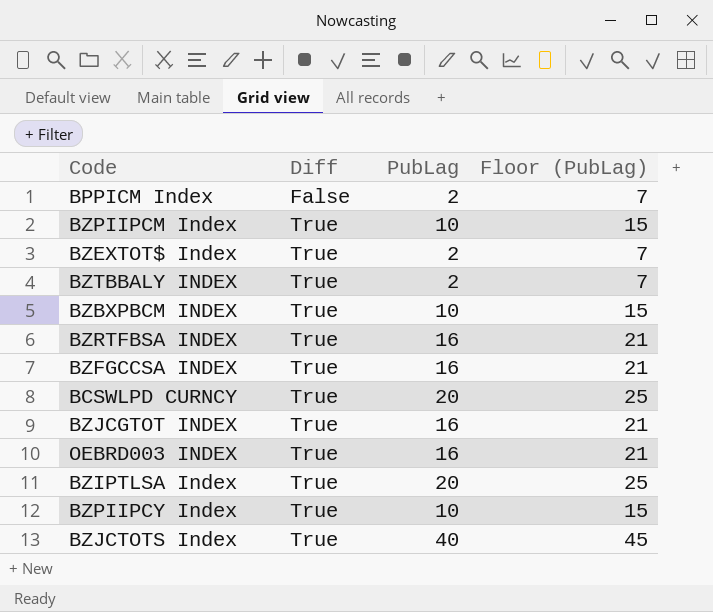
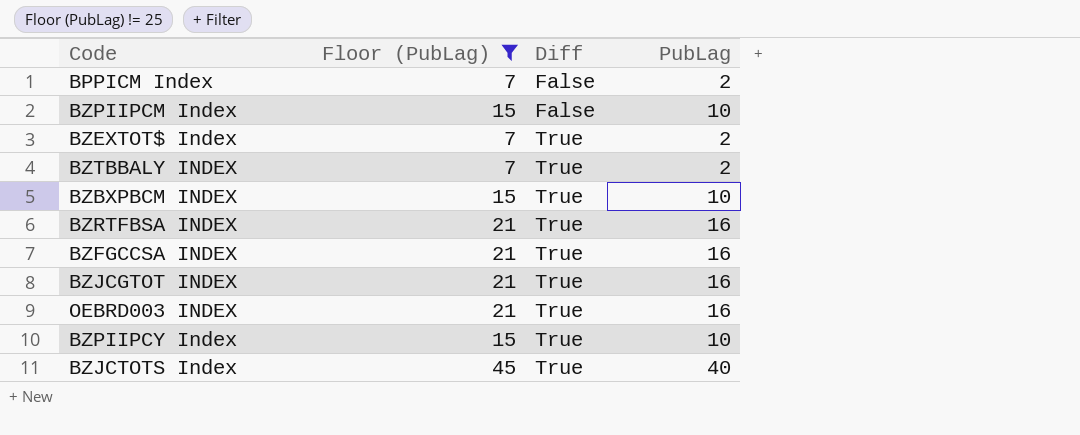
filter: none -> Floor (PubLag) != 25
column Floor (PubLag) | position: 4 -> 2
BZPIIPCM Index | Diff: True -> False

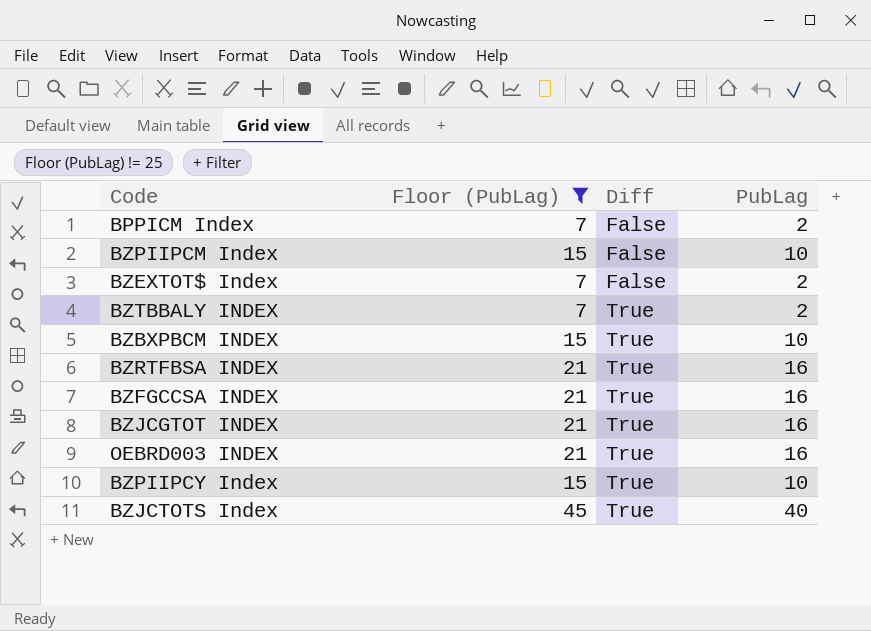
BZEXTOT$ Index | Diff: True -> False

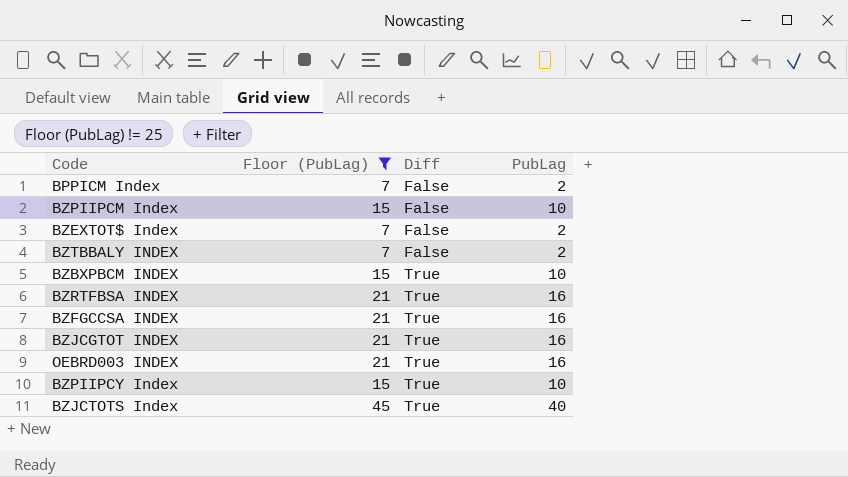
BZTBBALY INDEX | Diff: True -> False

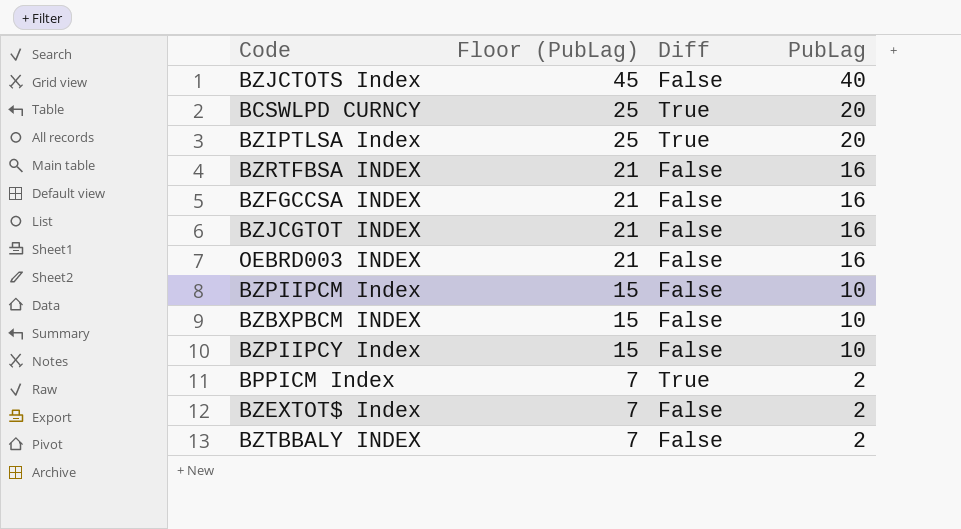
filter: Floor (PubLag) != 25 -> none
row order: Diff ascending -> Floor (PubLag) descending
BZJCTOTS Index | Diff: True -> False
BZRTFBSA INDEX | Diff: True -> False
BZFGCCSA INDEX | Diff: True -> False
BZJCGTOT INDEX | Diff: True -> False
OEBRD003 INDEX | Diff: True -> False
BZBXPBCM INDEX | Diff: True -> False
BZPIIPCY Index | Diff: True -> False
BPPICM Index | Diff: False -> True

